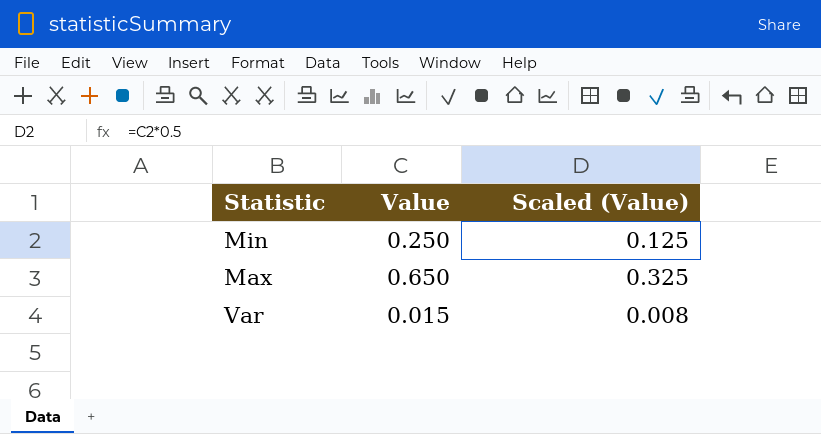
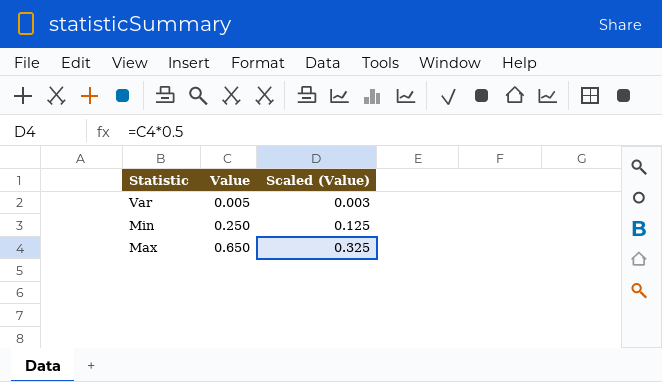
row order: none -> Statistic descending
Var | Value: 0.015 -> 0.005
Var | Scaled (Value): 0.008 -> 0.003

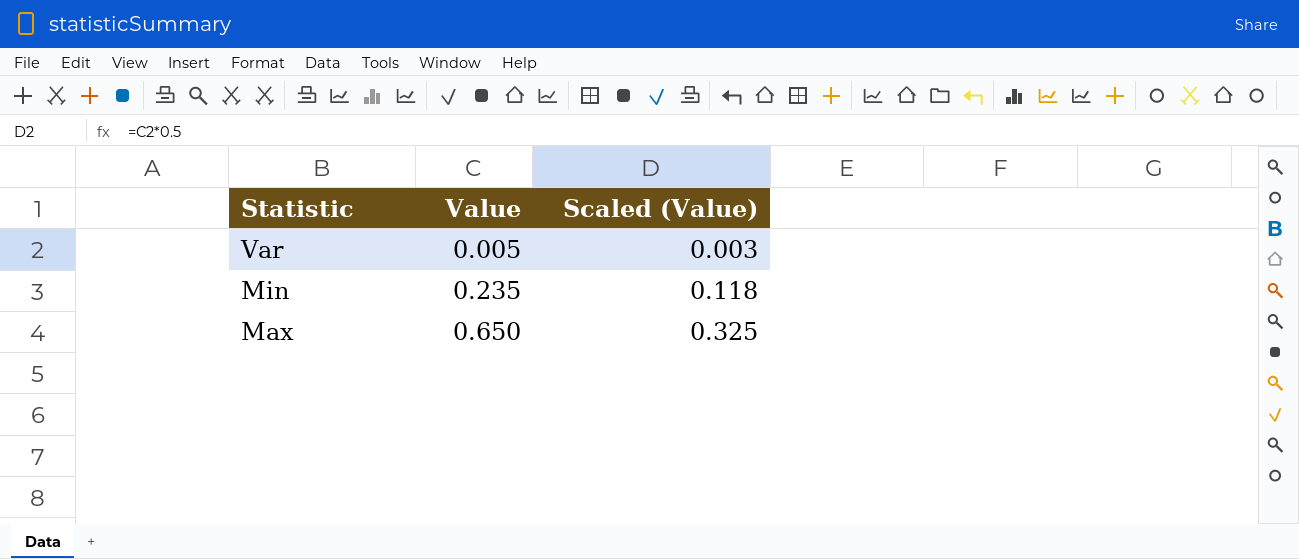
Min | Value: 0.250 -> 0.235
Min | Scaled (Value): 0.125 -> 0.118

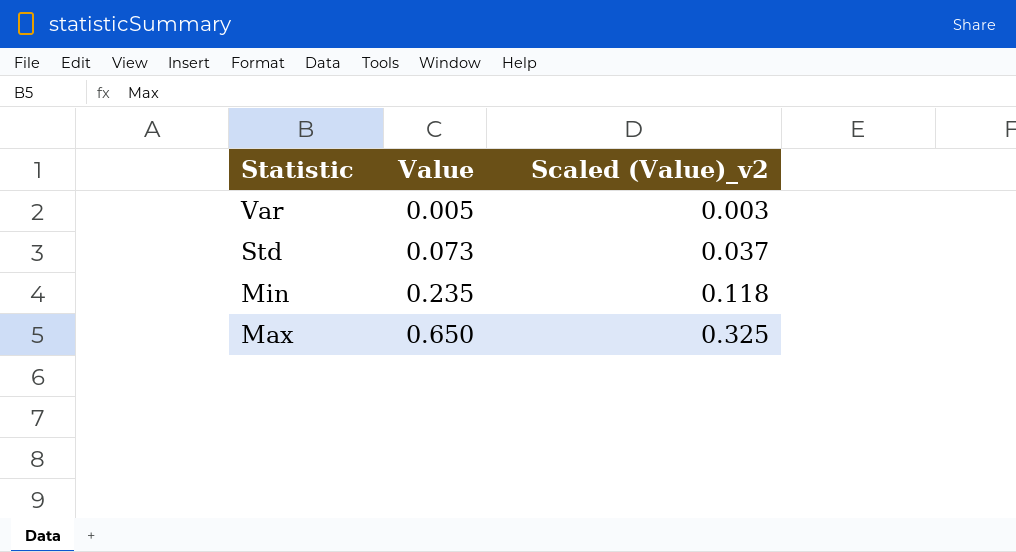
column name: Scaled (Value) -> Scaled (Value)_v2
row Std: none -> 0.073 | 0.037

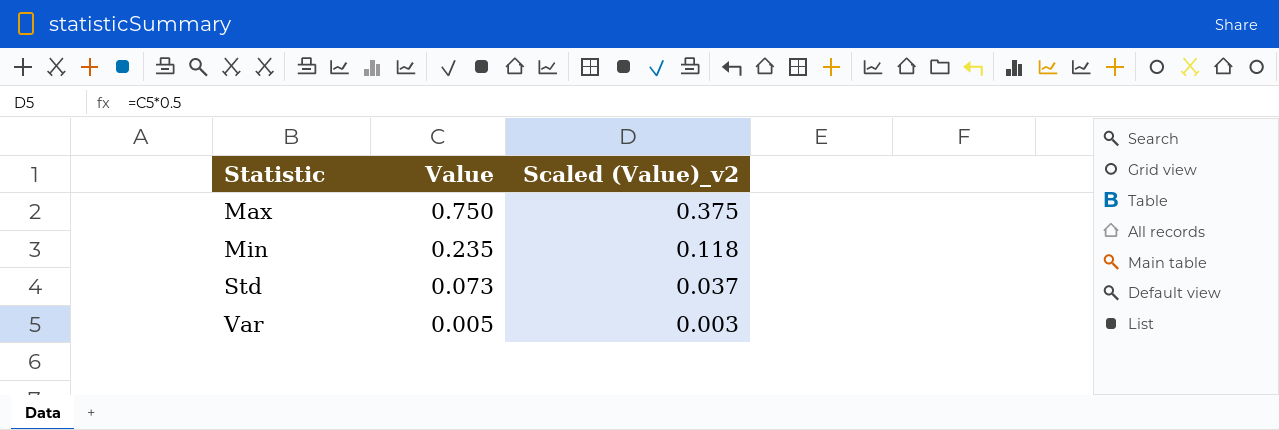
row order: Statistic descending -> Statistic ascending
Max | Value: 0.650 -> 0.750
Max | Scaled (Value)_v2: 0.325 -> 0.375

